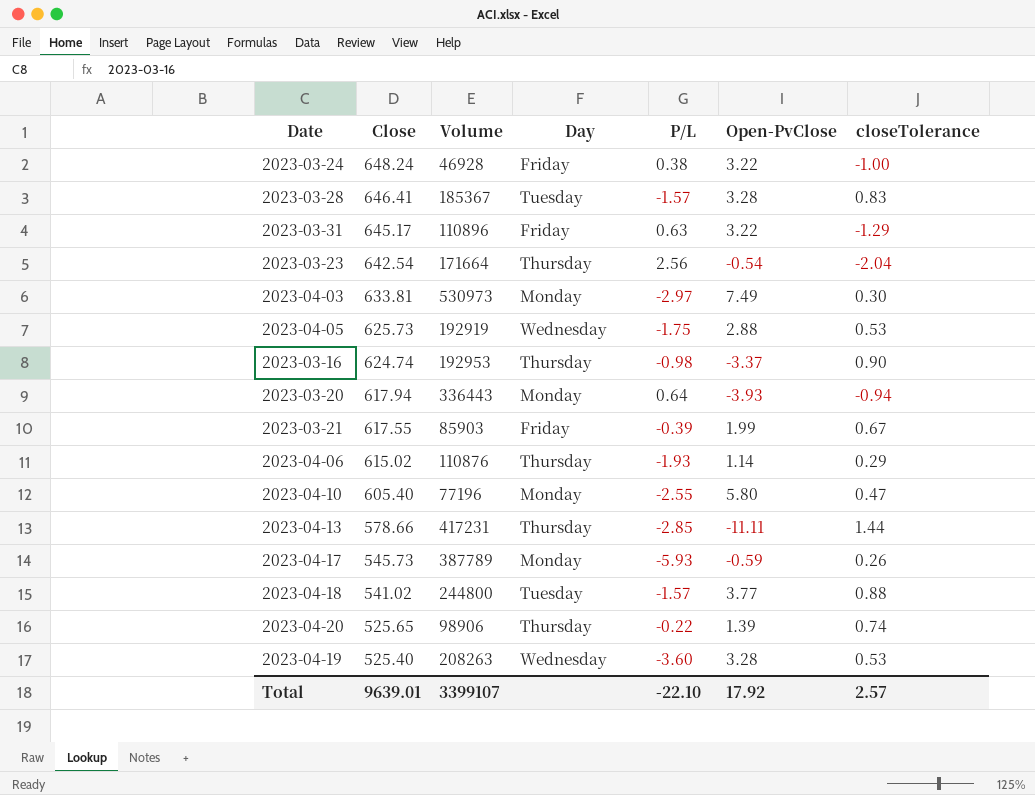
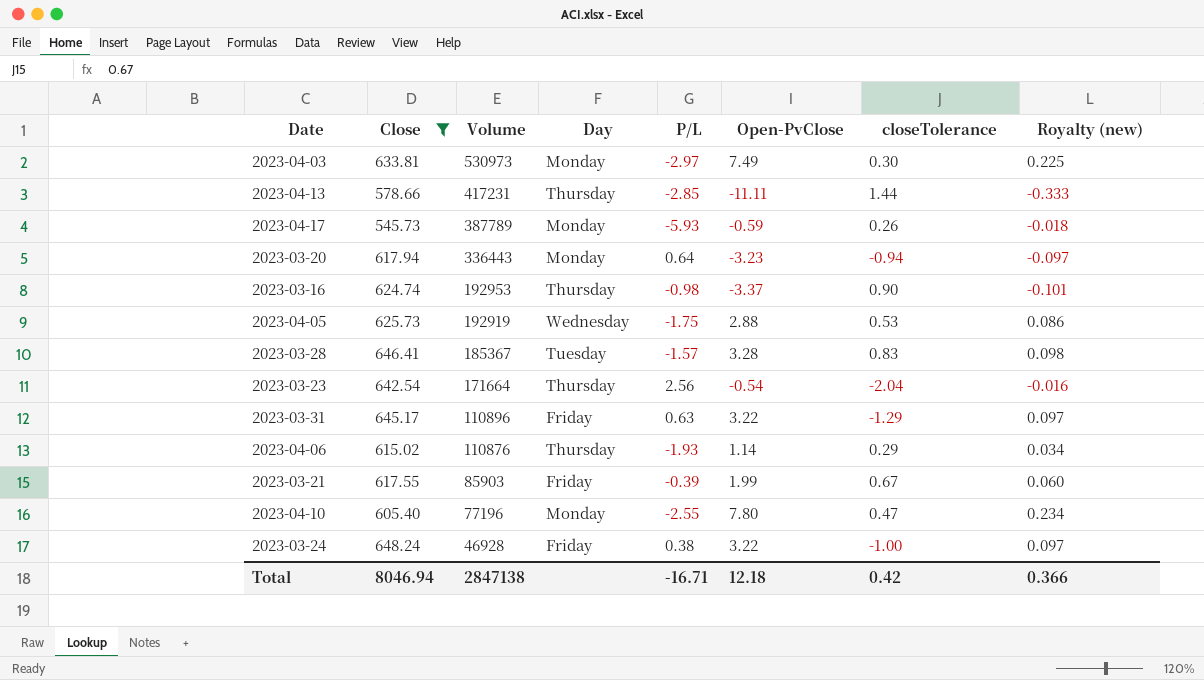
filter: none -> Close >= 545.73
row order: Close descending -> Volume descending
column Royalty (new) | formula: none -> [Open-PvClose] * 0.03
2023-03-20 | Open-PvClose: -3.93 -> -3.23
2023-04-10 | Open-PvClose: 5.80 -> 7.80
Total | Close: 9639.01 -> 8046.94
Total | Volume: 3399107 -> 2847138
Total | P/L: -22.10 -> -16.71
Total | Open-PvClose: 17.92 -> 12.18
Total | closeTolerance: 2.57 -> 0.42

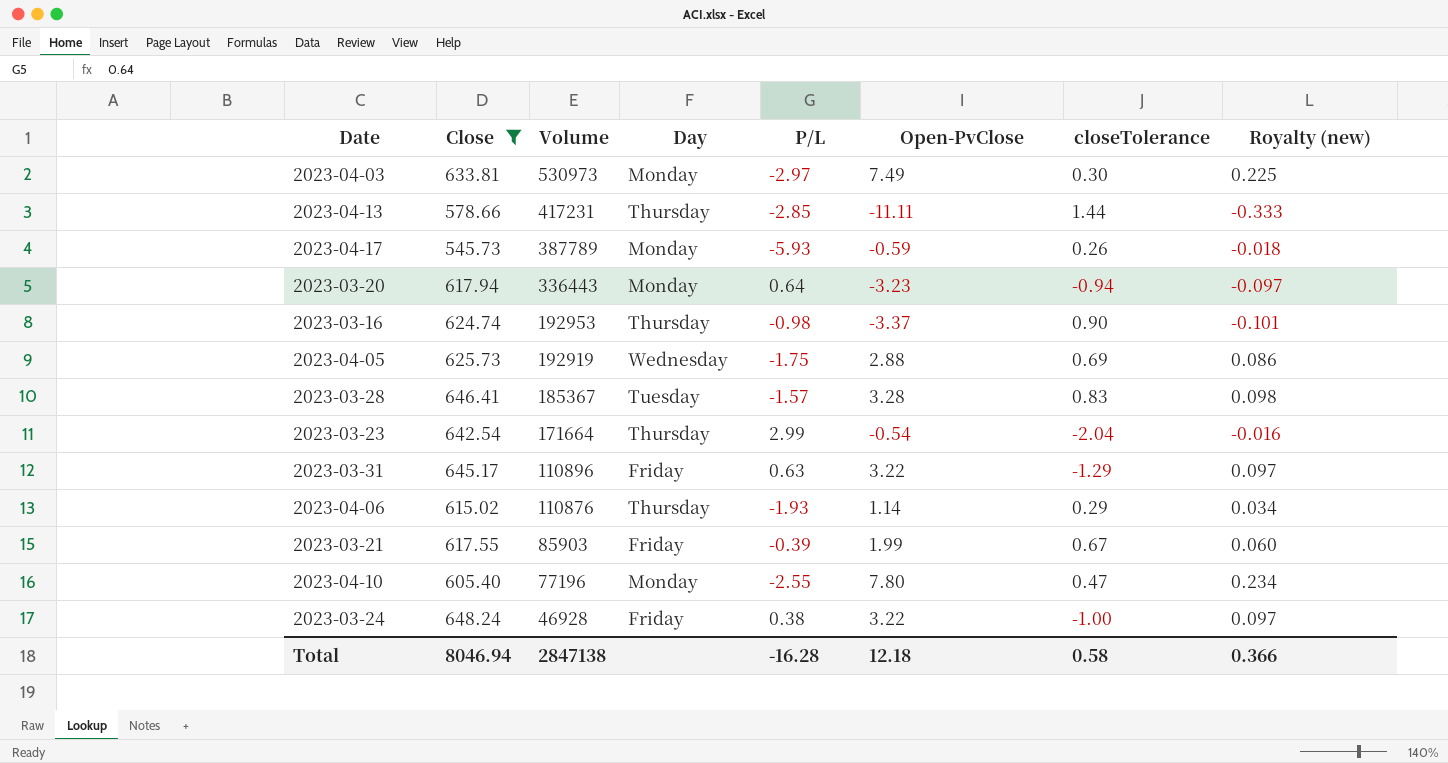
2023-04-05 | closeTolerance: 0.53 -> 0.69
2023-03-23 | P/L: 2.56 -> 2.99
Total | P/L: -16.71 -> -16.28
Total | closeTolerance: 0.42 -> 0.58

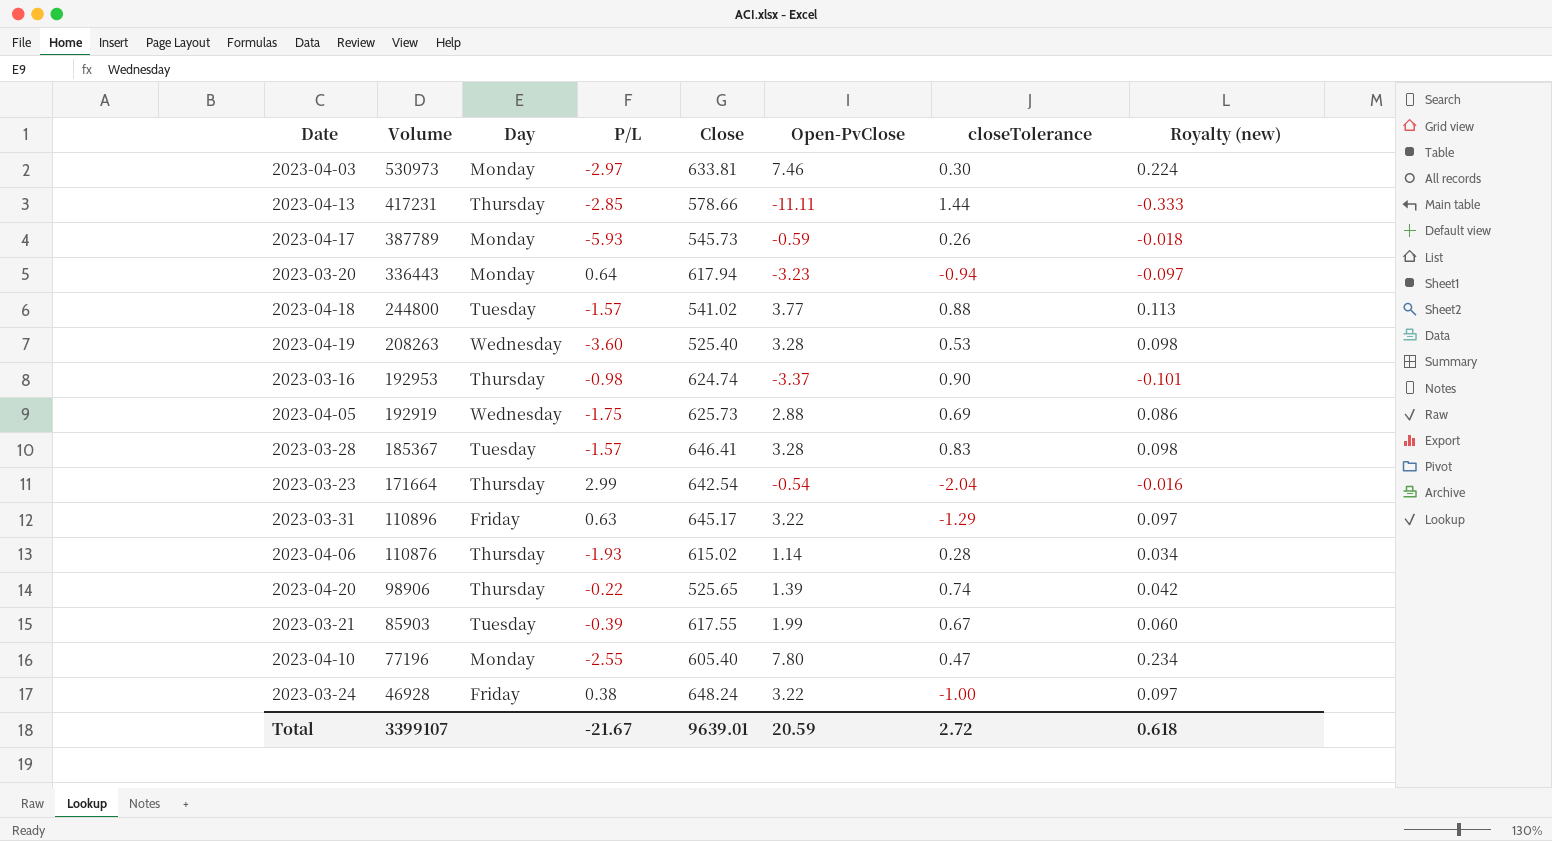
filter: Close >= 545.73 -> none
column Close | position: 2 -> 5
2023-04-03 | Open-PvClose: 7.49 -> 7.46
2023-04-03 | Royalty (new): 0.225 -> 0.224
2023-04-06 | closeTolerance: 0.29 -> 0.28
2023-03-21 | Day: Friday -> Tuesday
Total | Volume: 2847138 -> 3399107
Total | P/L: -16.28 -> -21.67
Total | Close: 8046.94 -> 9639.01
Total | Open-PvClose: 12.18 -> 20.59
Total | closeTolerance: 0.58 -> 2.72
Total | Royalty (new): 0.366 -> 0.618

